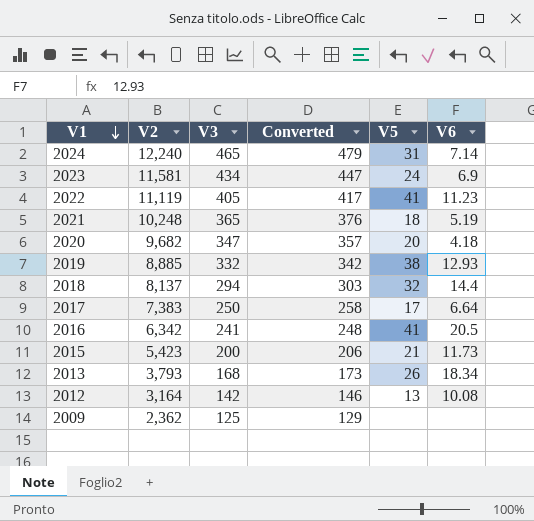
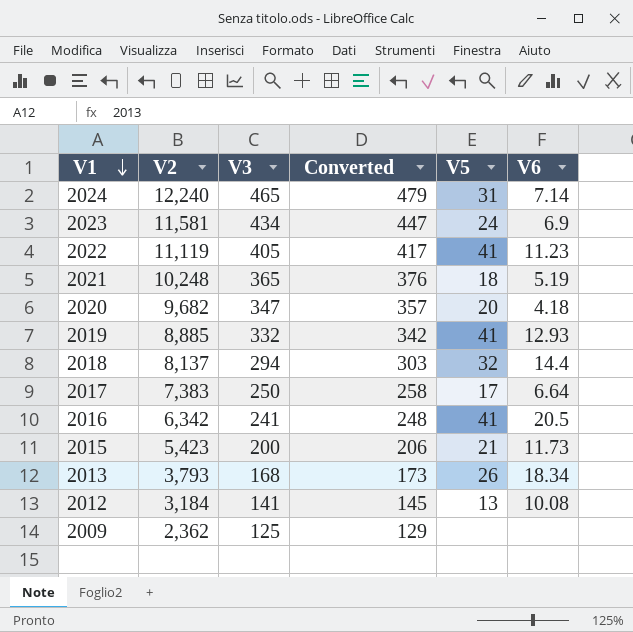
2019 | V5: 38 -> 41
2012 | V2: 3,164 -> 3,184
2012 | V3: 142 -> 141
2012 | Converted: 146 -> 145

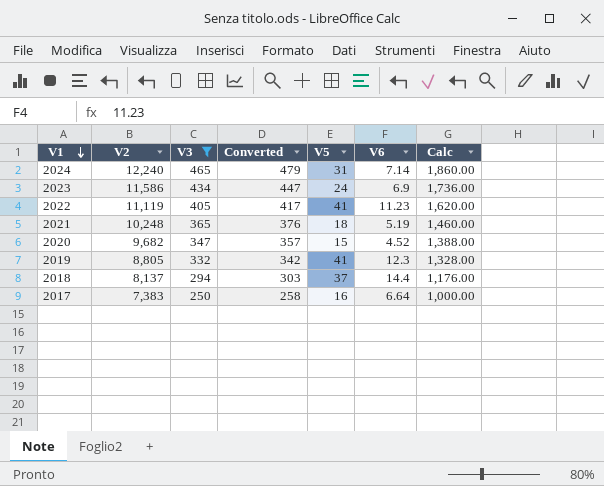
filter: none -> V3 >= 250
column Calc | formula: none -> [V3] * 4
2023 | V2: 11,581 -> 11,586
2020 | V5: 20 -> 15
2020 | V6: 4.18 -> 4.52
2019 | V2: 8,885 -> 8,805
2019 | V6: 12.93 -> 12.3
2018 | V5: 32 -> 37
2017 | V5: 17 -> 16

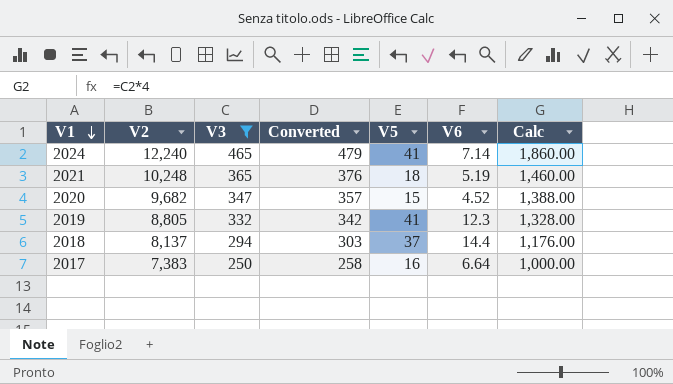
row 2023: 11,586 | 434 | 447 | 24 | 6.9 | 1,736.00 -> none
row 2022: 11,119 | 405 | 417 | 41 | 11.23 | 1,620.00 -> none
2024 | V5: 31 -> 41

